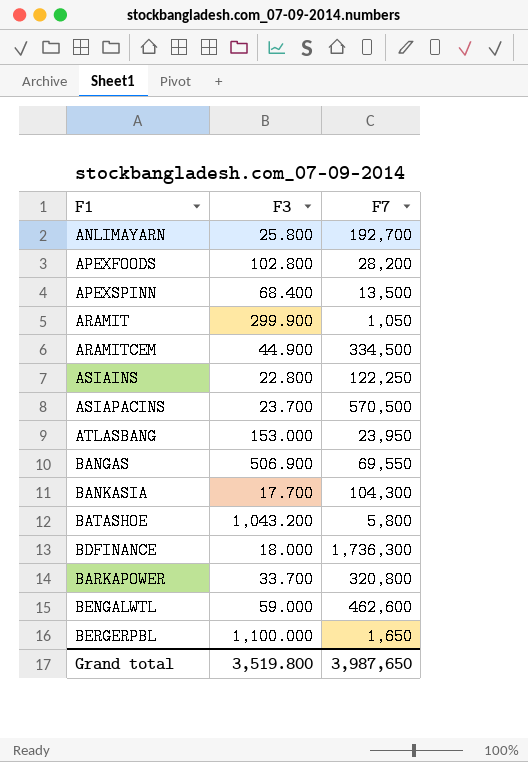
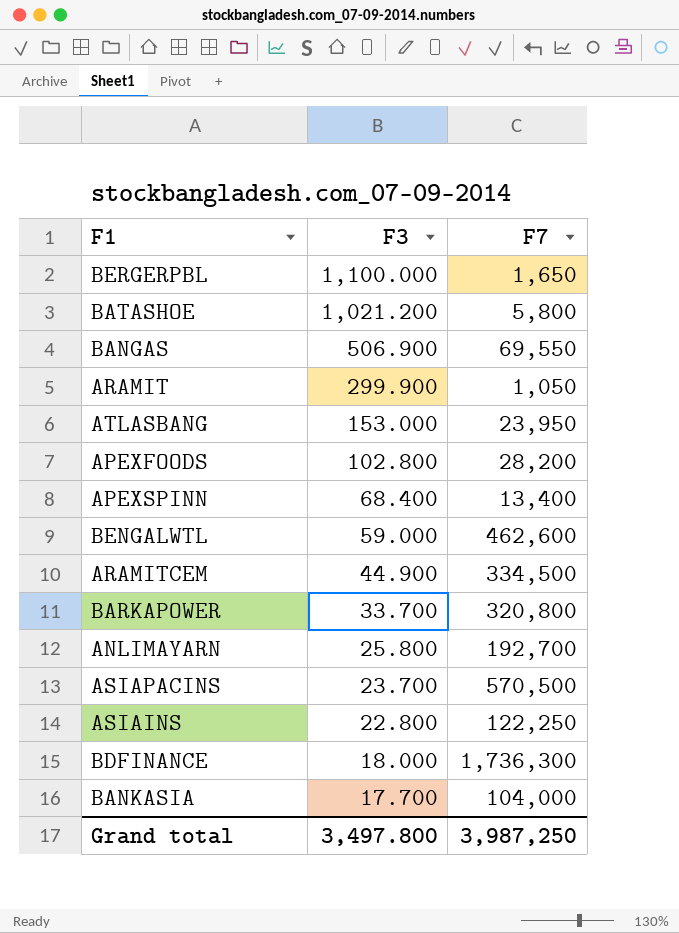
row order: none -> F3 descending
BATASHOE | F3: 1,043.200 -> 1,021.200
APEXSPINN | F7: 13,500 -> 13,400
BANKASIA | F7: 104,300 -> 104,000
Grand total | F3: 3,519.800 -> 3,497.800
Grand total | F7: 3,987,650 -> 3,987,250

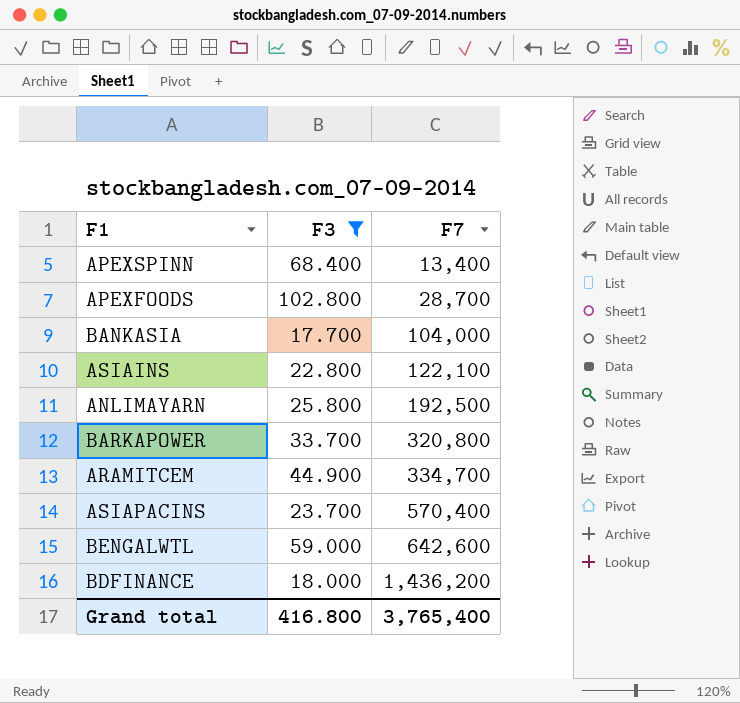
filter: none -> F3 <= 102.800
row order: F3 descending -> F7 ascending
APEXFOODS | F7: 28,200 -> 28,700
ASIAINS | F7: 122,250 -> 122,100
ANLIMAYARN | F7: 192,700 -> 192,500
ARAMITCEM | F7: 334,500 -> 334,700
ASIAPACINS | F7: 570,500 -> 570,400
BENGALWTL | F7: 462,600 -> 642,600
BDFINANCE | F7: 1,736,300 -> 1,436,200
Grand total | F3: 3,497.800 -> 416.800
Grand total | F7: 3,987,250 -> 3,765,400

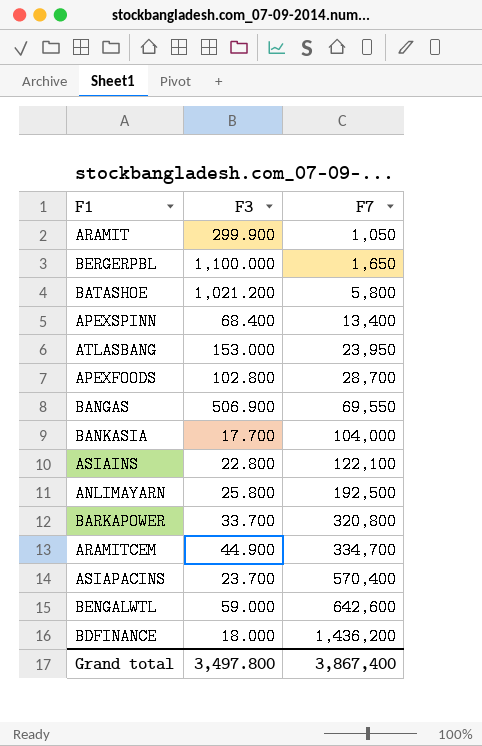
filter: F3 <= 102.800 -> none
Grand total | F3: 416.800 -> 3,497.800
Grand total | F7: 3,765,400 -> 3,867,400

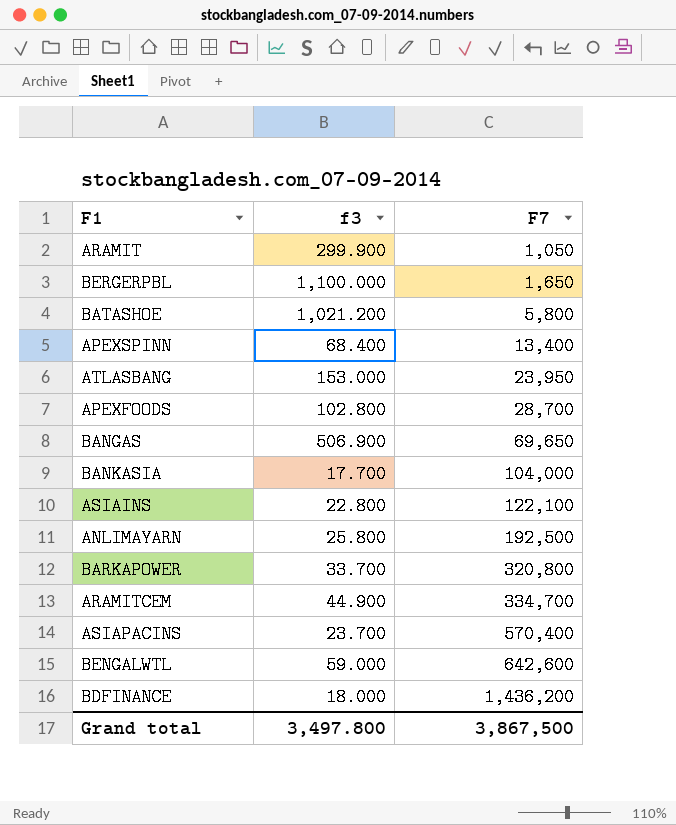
column name: F3 -> f3
BANGAS | F7: 69,550 -> 69,650
Grand total | F7: 3,867,400 -> 3,867,500

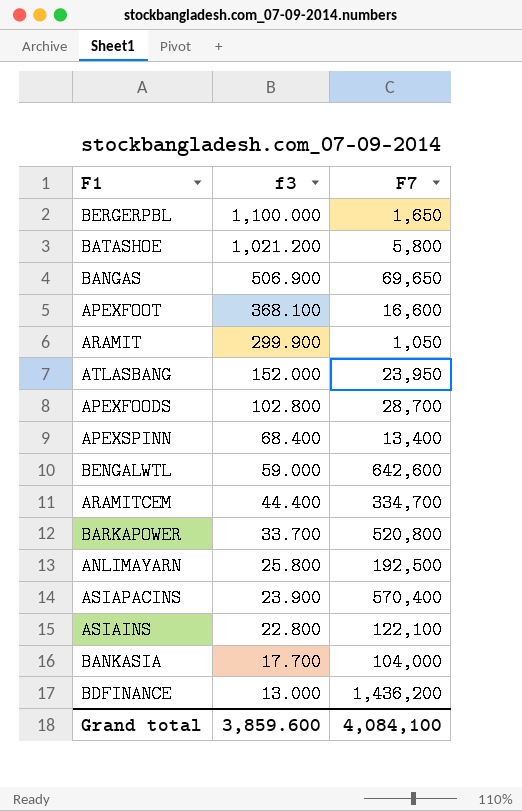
row order: F7 ascending -> f3 descending
row APEXFOOT: none -> 368.100 | 16,600
ATLASBANG | f3: 153.000 -> 152.000
ARAMITCEM | f3: 44.900 -> 44.400
BARKAPOWER | F7: 320,800 -> 520,800
ASIAPACINS | f3: 23.700 -> 23.900
BDFINANCE | f3: 18.000 -> 13.000
Grand total | f3: 3,497.800 -> 3,859.600
Grand total | F7: 3,867,500 -> 4,084,100

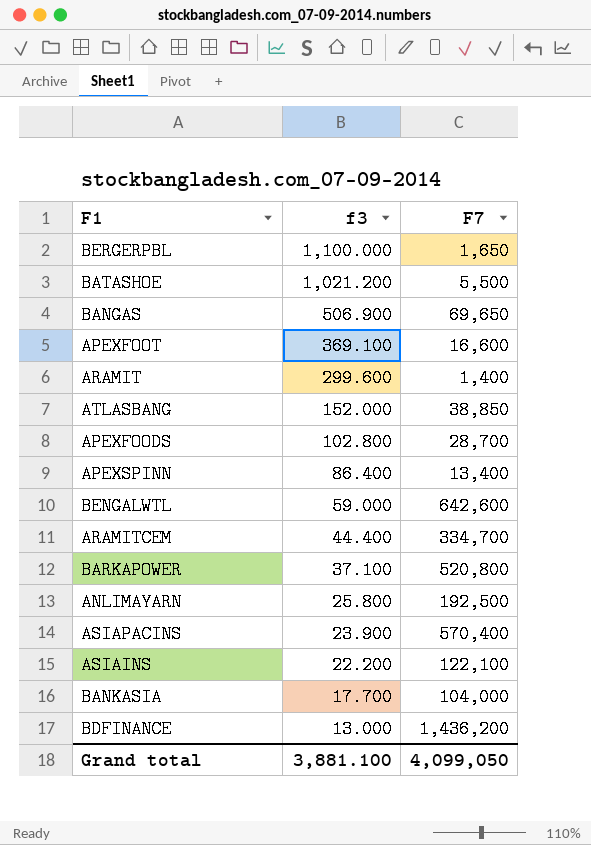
BATASHOE | F7: 5,800 -> 5,500
APEXFOOT | f3: 368.100 -> 369.100
ARAMIT | f3: 299.900 -> 299.600
ARAMIT | F7: 1,050 -> 1,400
ATLASBANG | F7: 23,950 -> 38,850
APEXSPINN | f3: 68.400 -> 86.400
BARKAPOWER | f3: 33.700 -> 37.100
ASIAINS | f3: 22.800 -> 22.200
Grand total | f3: 3,859.600 -> 3,881.100
Grand total | F7: 4,084,100 -> 4,099,050

